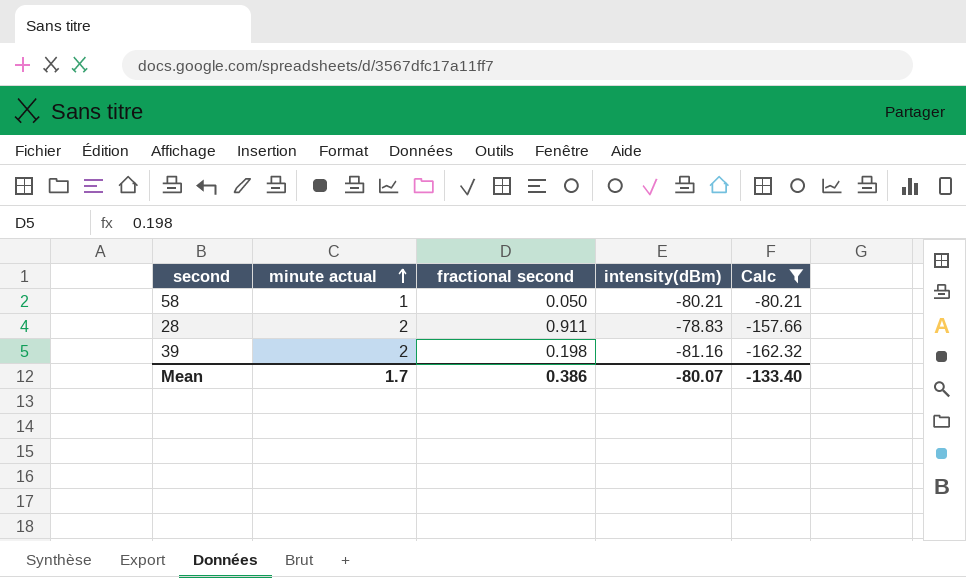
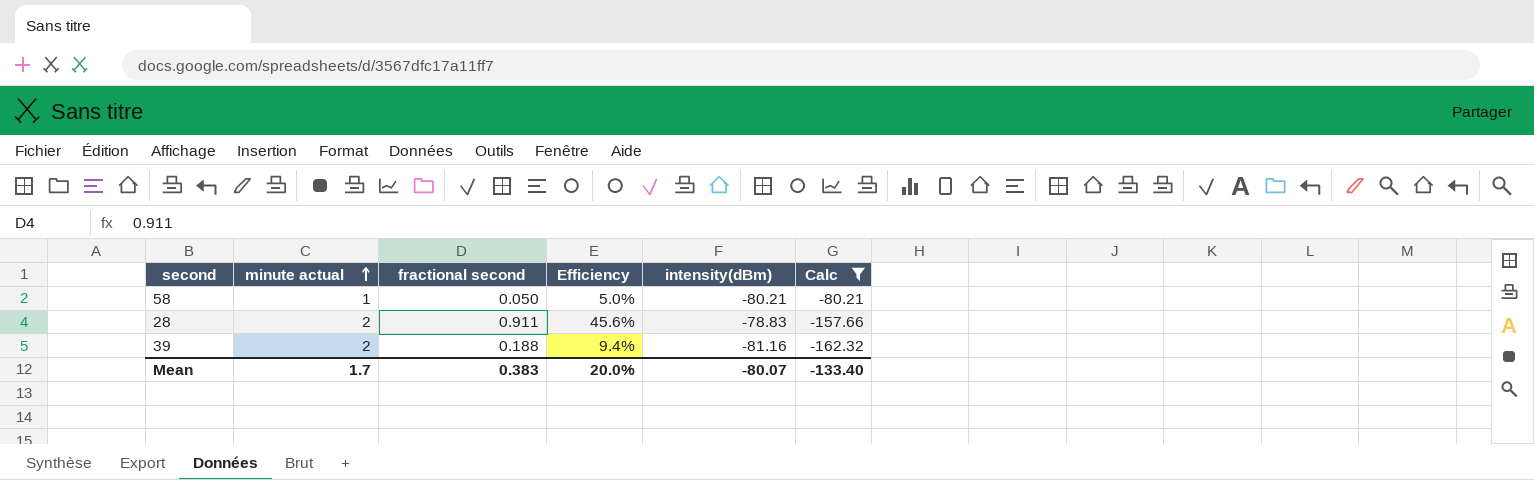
column Efficiency | formula: none -> [fractional second] / [minute actual]
39 | fractional second: 0.198 -> 0.188
Mean | fractional second: 0.386 -> 0.383

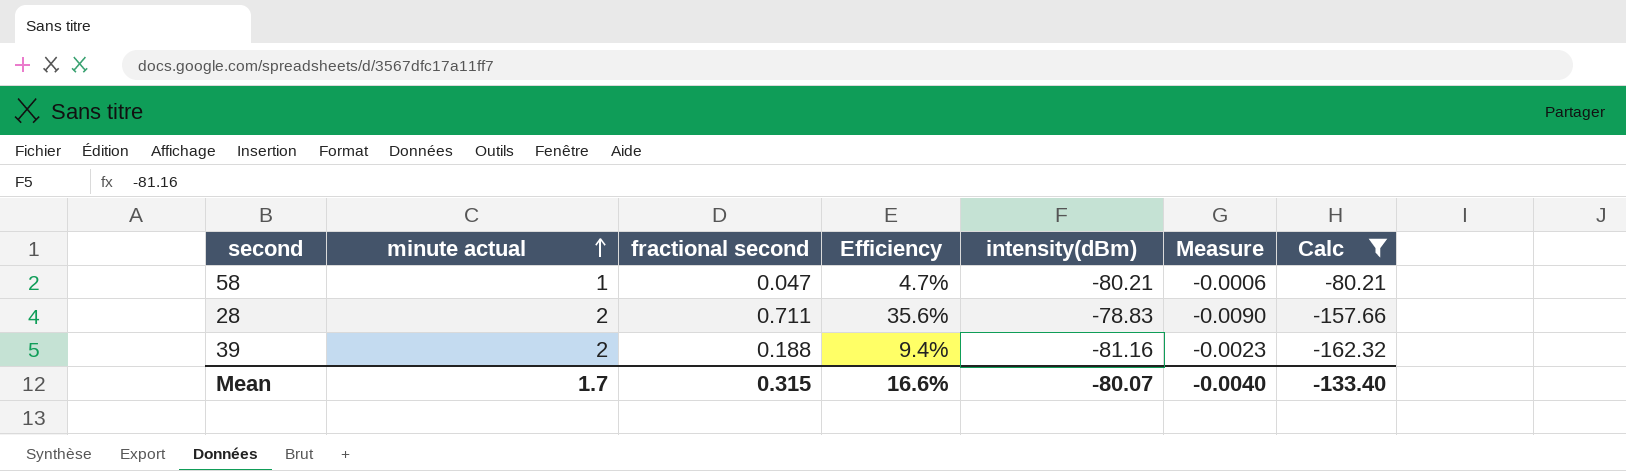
column Measure | formula: none -> [fractional second] / [intensity(dBm)]
58 | fractional second: 0.050 -> 0.047
58 | Efficiency: 5.0% -> 4.7%
28 | fractional second: 0.911 -> 0.711
28 | Efficiency: 45.6% -> 35.6%
Mean | fractional second: 0.383 -> 0.315
Mean | Efficiency: 20.0% -> 16.6%

